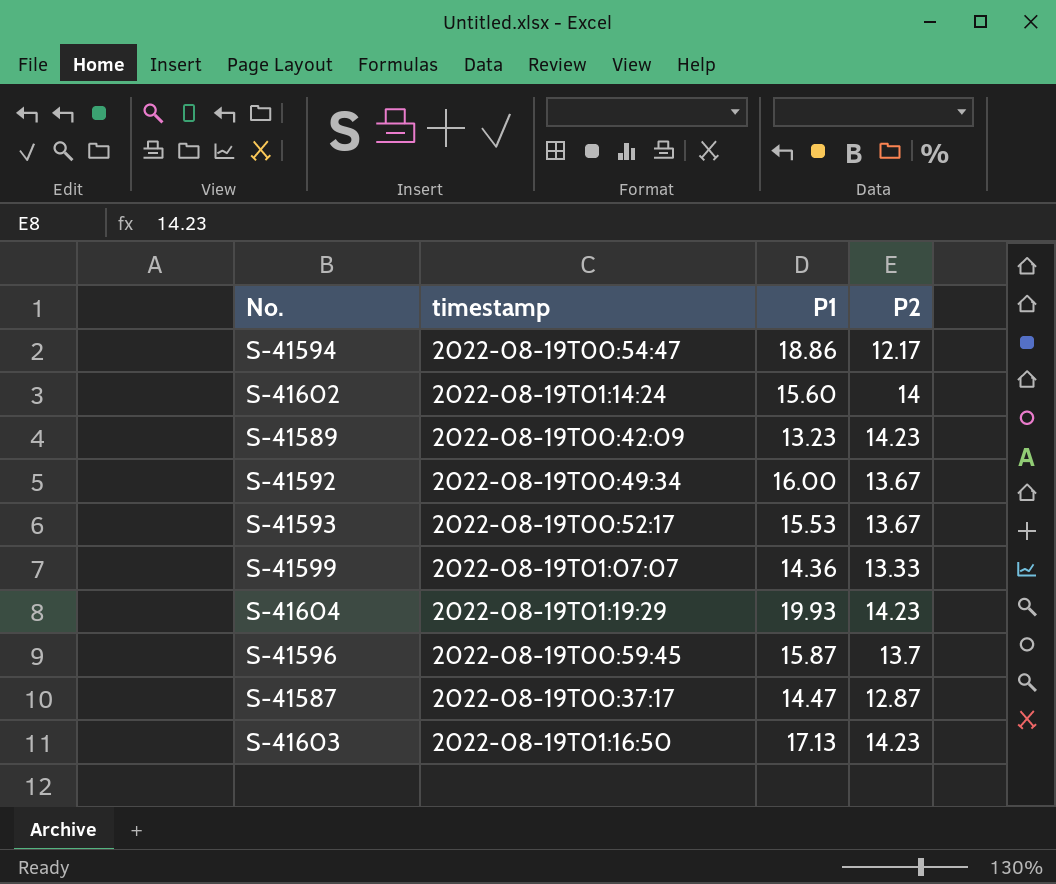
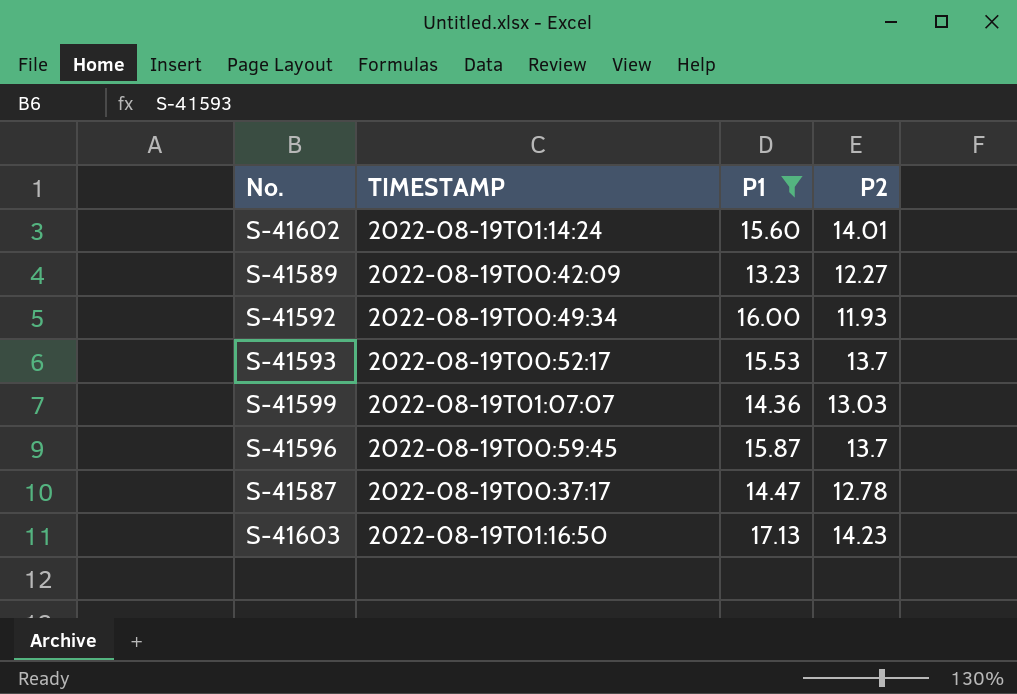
filter: none -> P1 <= 17.13
column name: timestamp -> TIMESTAMP
S-41602 | P2: 14 -> 14.01
S-41589 | P2: 14.23 -> 12.27
S-41592 | P2: 13.67 -> 11.93
S-41593 | P2: 13.67 -> 13.7
S-41599 | P2: 13.33 -> 13.03
S-41587 | P2: 12.87 -> 12.78

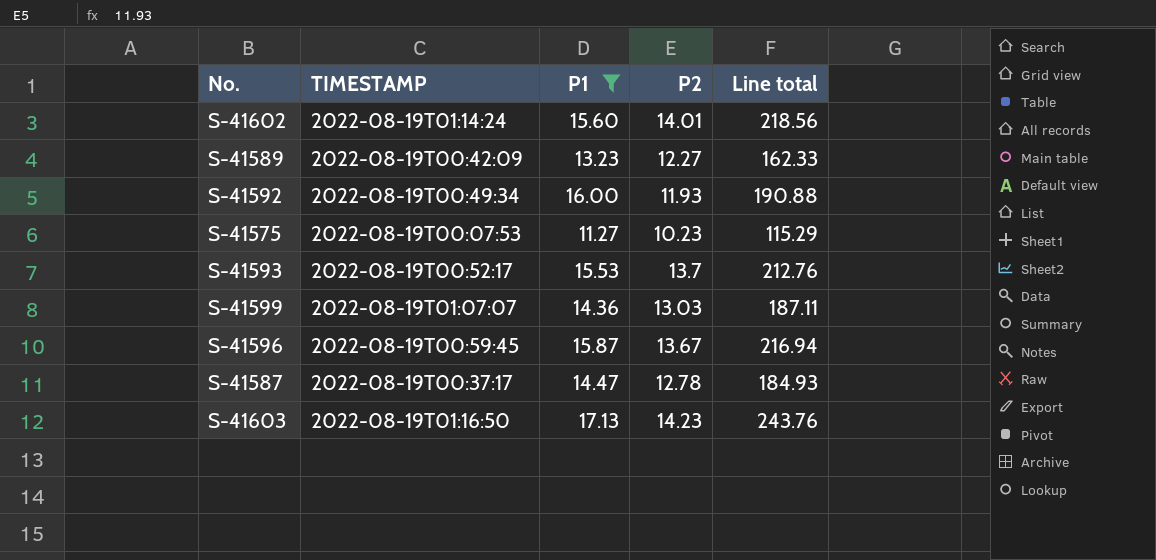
column Line total | formula: none -> [P1] * [P2]
row S-41575: none -> 2022-08-19T00:07:53 | 11.27 | 10.23 | 115.29
S-41596 | P2: 13.7 -> 13.67

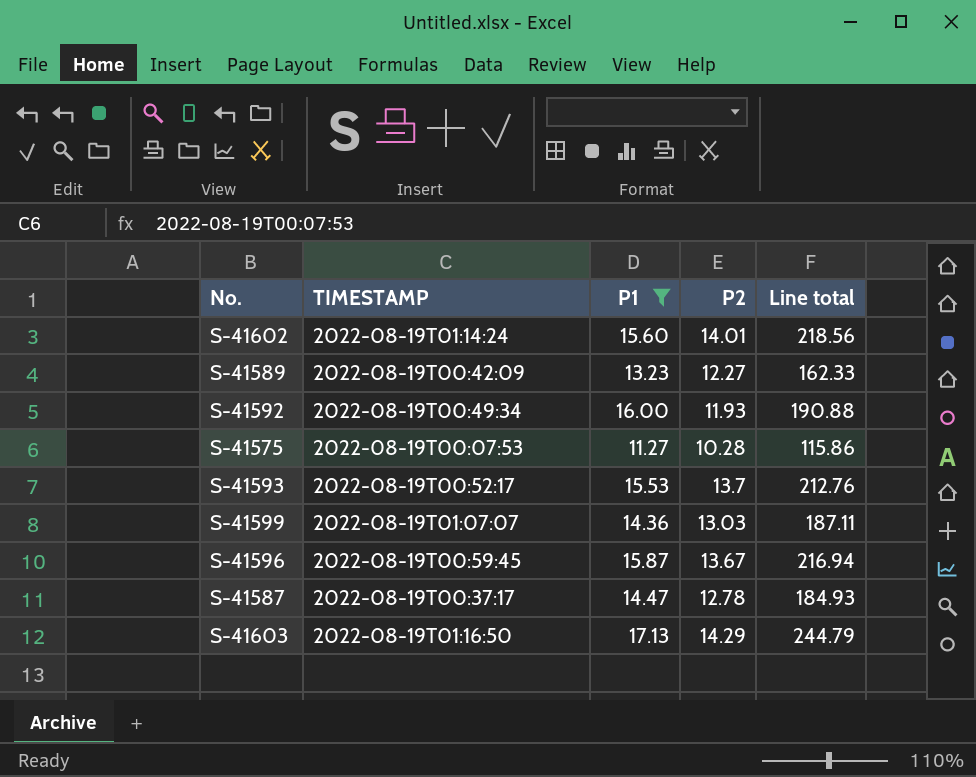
S-41575 | P2: 10.23 -> 10.28
S-41575 | Line total: 115.29 -> 115.86
S-41603 | P2: 14.23 -> 14.29
S-41603 | Line total: 243.76 -> 244.79

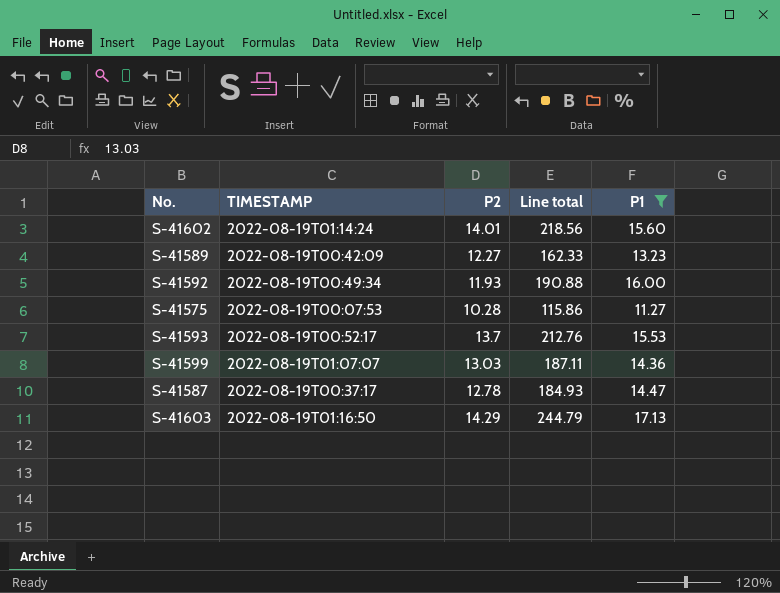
column P1 | position: 3 -> 5
row S-41596: 2022-08-19T00:59:45 | 15.87 | 13.67 | 216.94 -> none

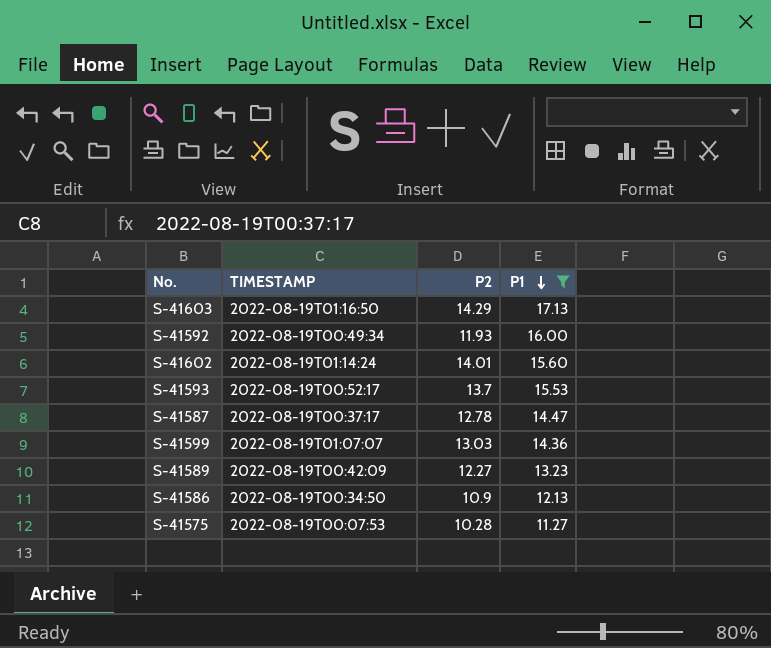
row order: none -> P1 descending
column Line total | formula: [P2] * [P1] -> none
row S-41586: none -> 2022-08-19T00:34:50 | 10.9 | 12.13

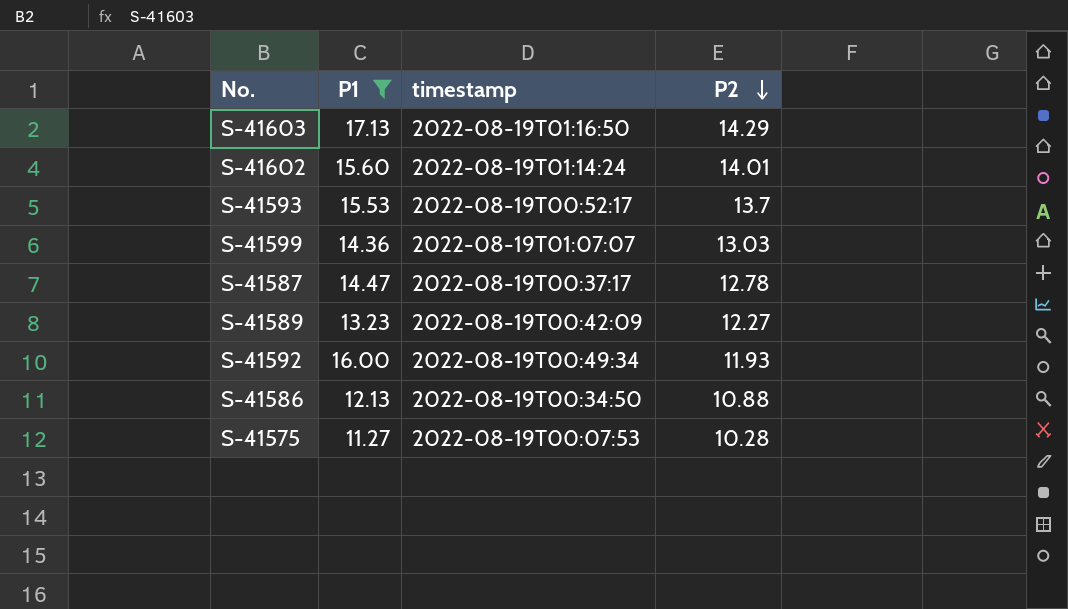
row order: P1 descending -> P2 descending
column P1 | position: 4 -> 2
column name: TIMESTAMP -> timestamp
S-41586 | P2: 10.9 -> 10.88

